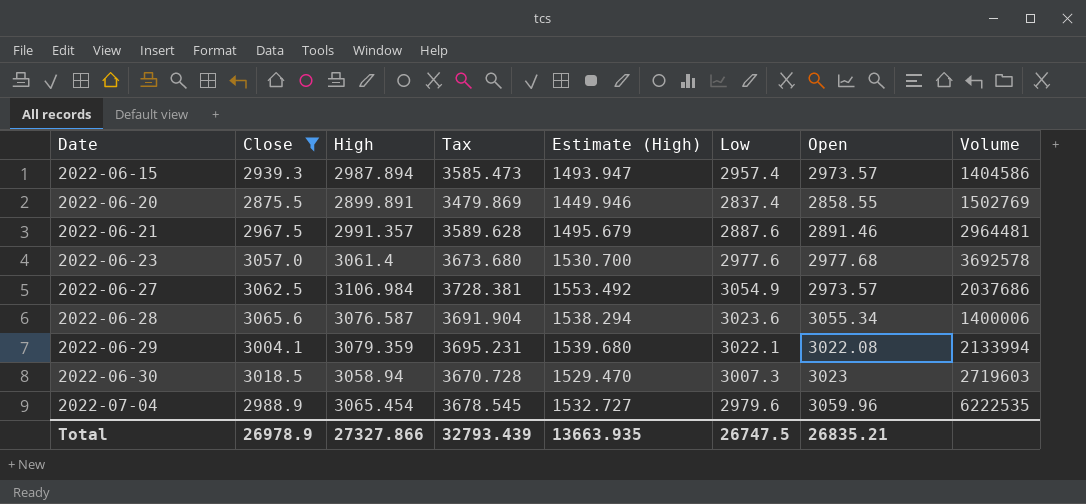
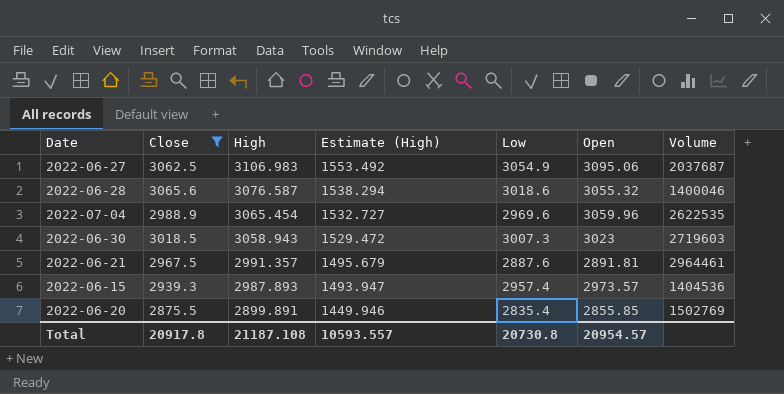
row order: Date ascending -> High descending
column Tax | formula: [High] * 1.2 -> none
row 2022-06-23: 3057.0 | 3061.4 | 3673.680 | 1530.700 | 2977.6 | 2977.68 | 3692578 -> none
row 2022-06-29: 3004.1 | 3079.359 | 3695.231 | 1539.680 | 3022.1 | 3022.08 | 2133994 -> none
2022-06-27 | High: 3106.984 -> 3106.983
2022-06-27 | Open: 2973.57 -> 3095.06
2022-06-27 | Volume: 2037686 -> 2037687
2022-06-28 | Low: 3023.6 -> 3018.6
2022-06-28 | Open: 3055.34 -> 3055.32
2022-06-28 | Volume: 1400006 -> 1400046
2022-07-04 | Low: 2979.6 -> 2969.6
2022-07-04 | Volume: 6222535 -> 2622535
2022-06-30 | High: 3058.94 -> 3058.943
2022-06-30 | Estimate (High): 1529.470 -> 1529.472
2022-06-21 | Open: 2891.46 -> 2891.81
2022-06-21 | Volume: 2964481 -> 2964461
2022-06-15 | High: 2987.894 -> 2987.893
2022-06-15 | Volume: 1404586 -> 1404536
2022-06-20 | Low: 2837.4 -> 2835.4
2022-06-20 | Open: 2858.55 -> 2855.85
Total | Close: 26978.9 -> 20917.8
Total | High: 27327.866 -> 21187.108
Total | Estimate (High): 13663.935 -> 10593.557
Total | Low: 26747.5 -> 20730.8
Total | Open: 26835.21 -> 20954.57

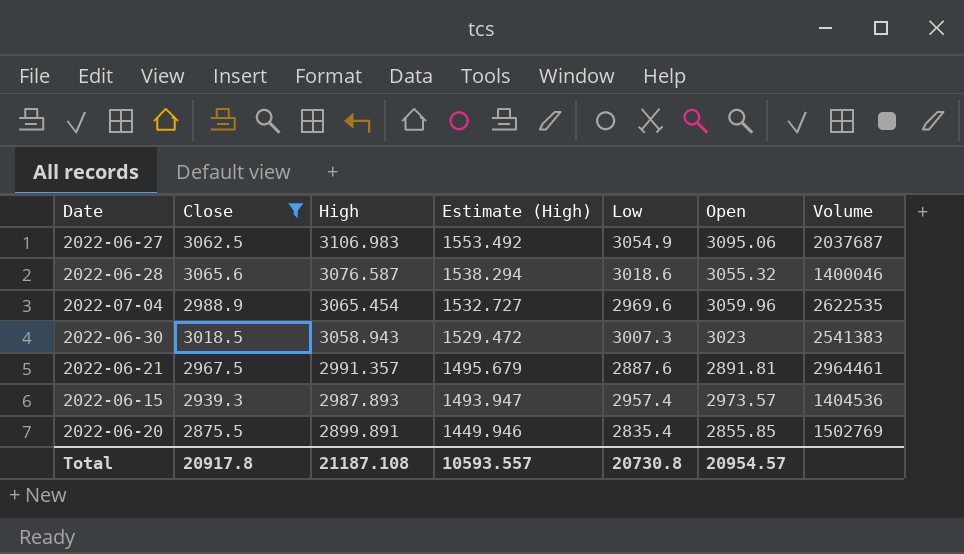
2022-06-30 | Volume: 2719603 -> 2541383

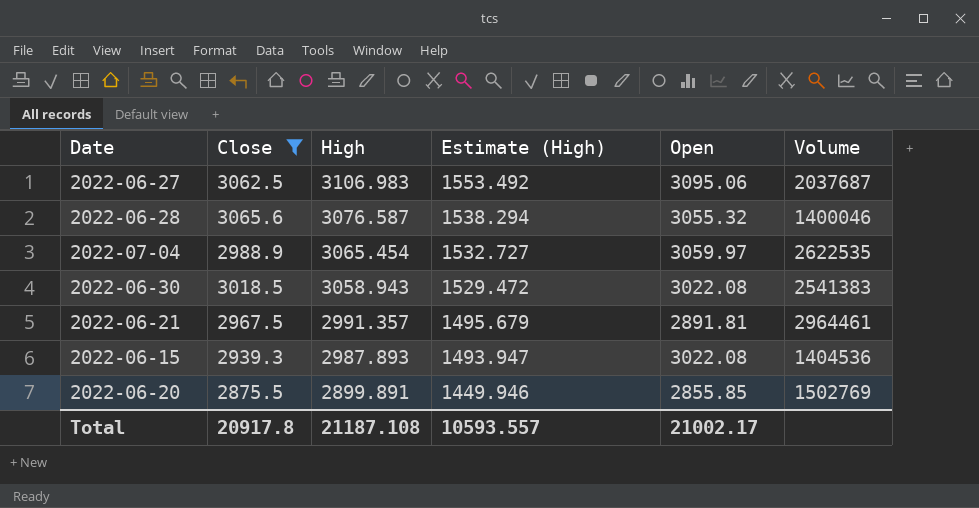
column Low | position: 5 -> none
2022-07-04 | Open: 3059.96 -> 3059.97
2022-06-30 | Open: 3023 -> 3022.08
2022-06-15 | Open: 2973.57 -> 3022.08
Total | Open: 20954.57 -> 21002.17

